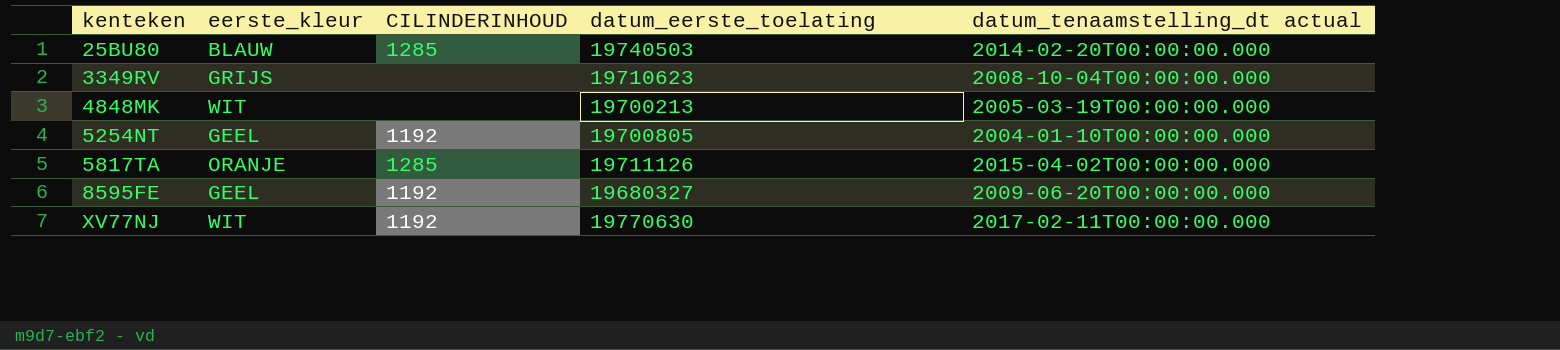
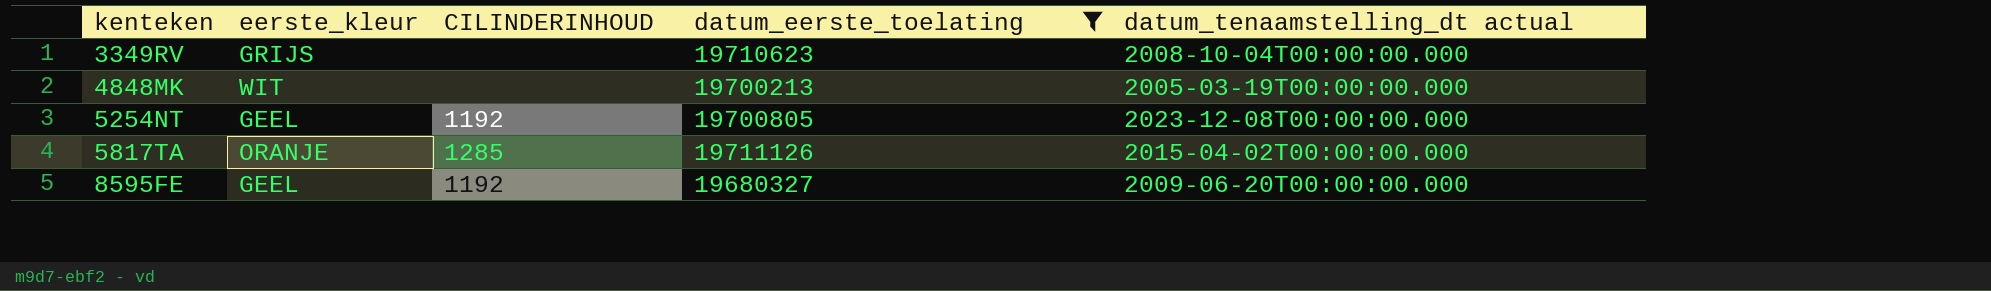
filter: none -> datum_eerste_toelating <= 19711126
5254NT | datum_tenaamstelling_dt actual: 2004-01-10T00:00:00.000 -> 2023-12-08T00:00:00.000

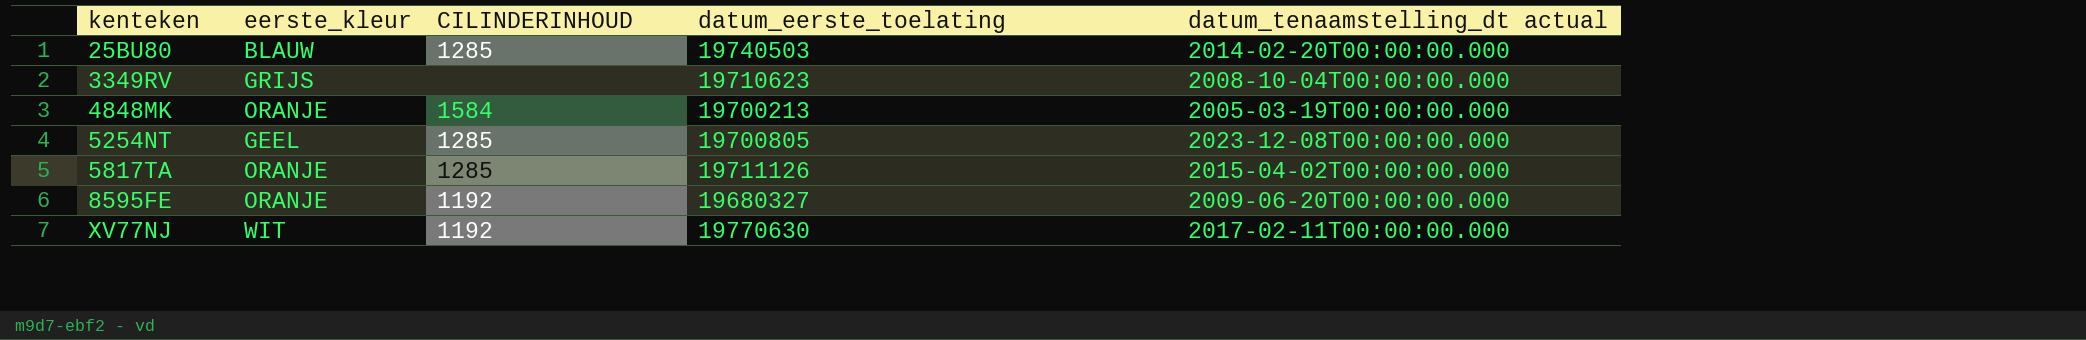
filter: datum_eerste_toelating <= 19711126 -> none
4848MK | eerste_kleur: WIT -> ORANJE
4848MK | CILINDERINHOUD: none -> 1584
5254NT | CILINDERINHOUD: 1192 -> 1285
8595FE | eerste_kleur: GEEL -> ORANJE

